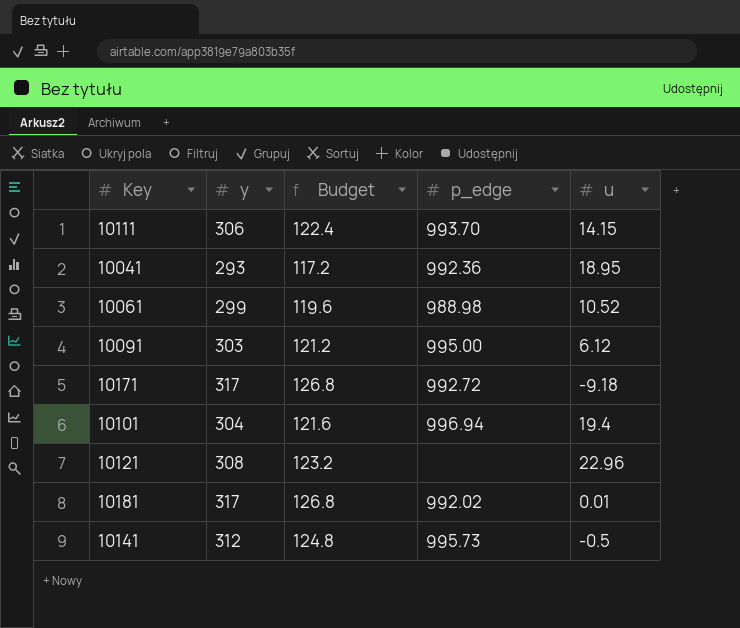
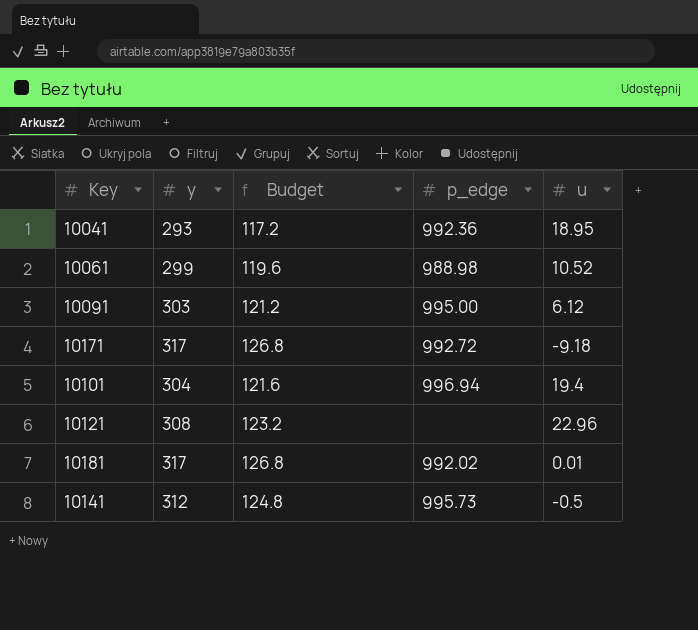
row 10111: 306 | 122.4 | 993.70 | 14.15 -> none

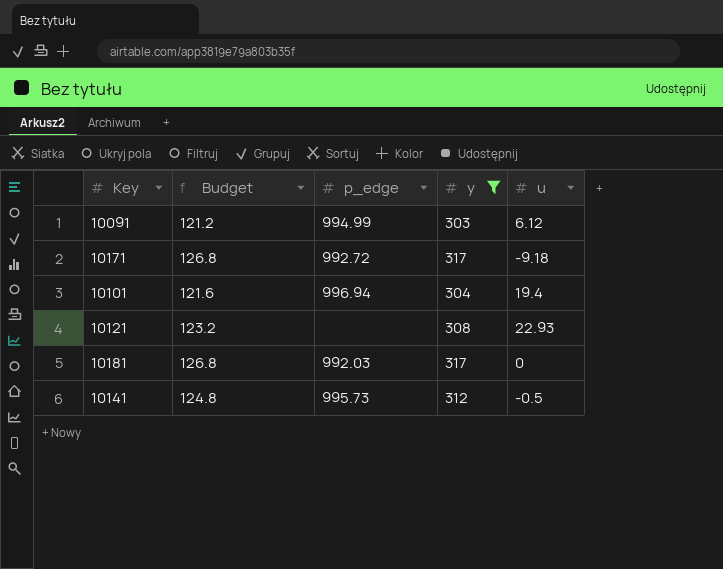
filter: none -> y >= 303
column y | position: 2 -> 4
10091 | p_edge: 995.00 -> 994.99
10121 | u: 22.96 -> 22.93
10181 | p_edge: 992.02 -> 992.03
10181 | u: 0.01 -> 0

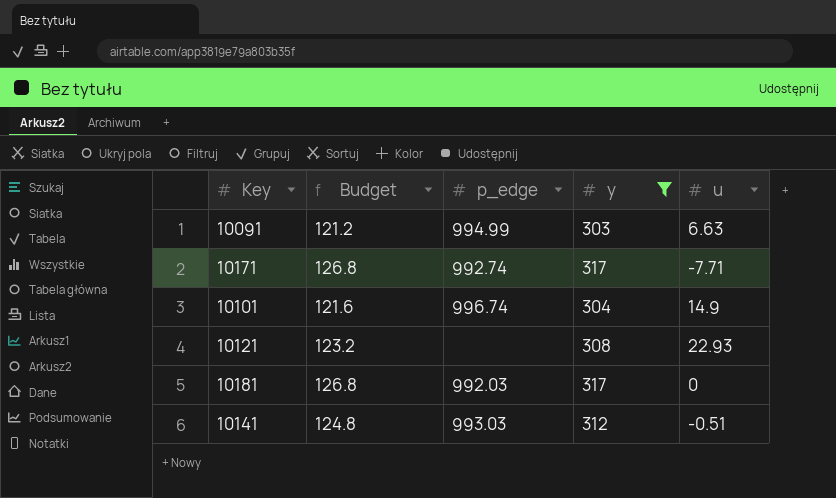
10091 | u: 6.12 -> 6.63
10171 | p_edge: 992.72 -> 992.74
10171 | u: -9.18 -> -7.71
10101 | p_edge: 996.94 -> 996.74
10101 | u: 19.4 -> 14.9
10141 | p_edge: 995.73 -> 993.03
10141 | u: -0.5 -> -0.51

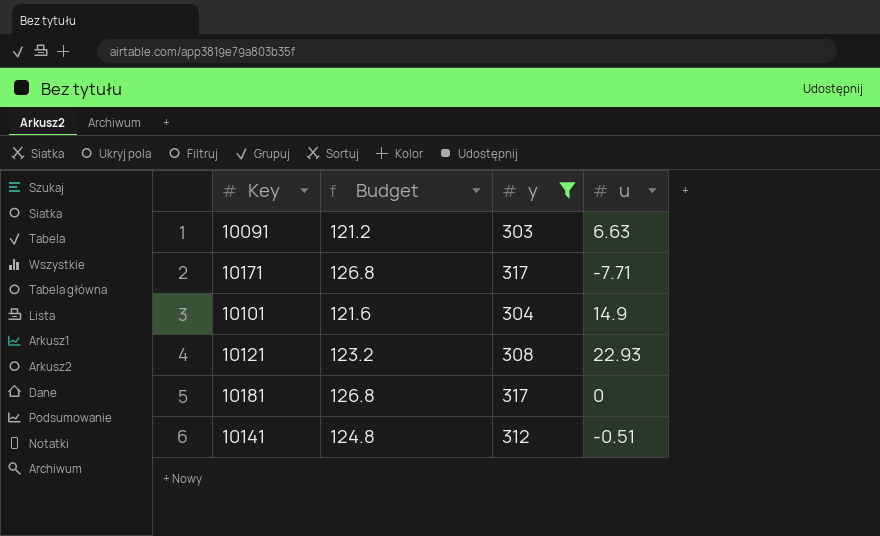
column p_edge | position: 3 -> none

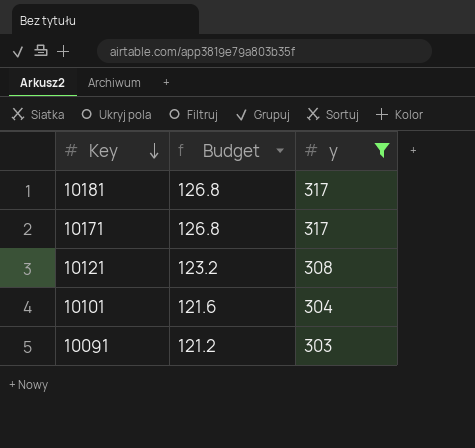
row order: none -> Key descending
column u | position: 4 -> none
row 10141: 124.8 | 312 | -0.51 -> none

